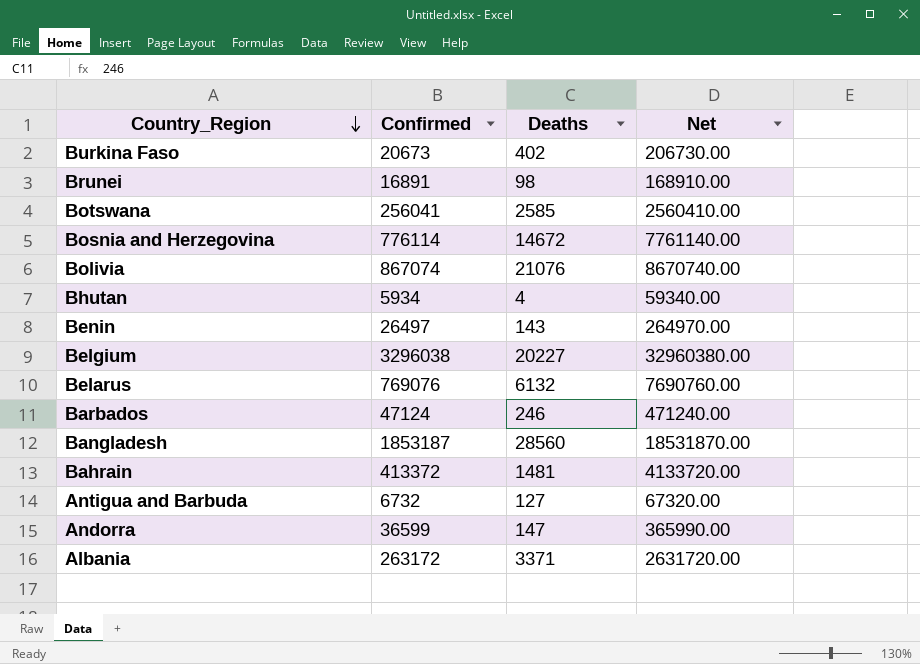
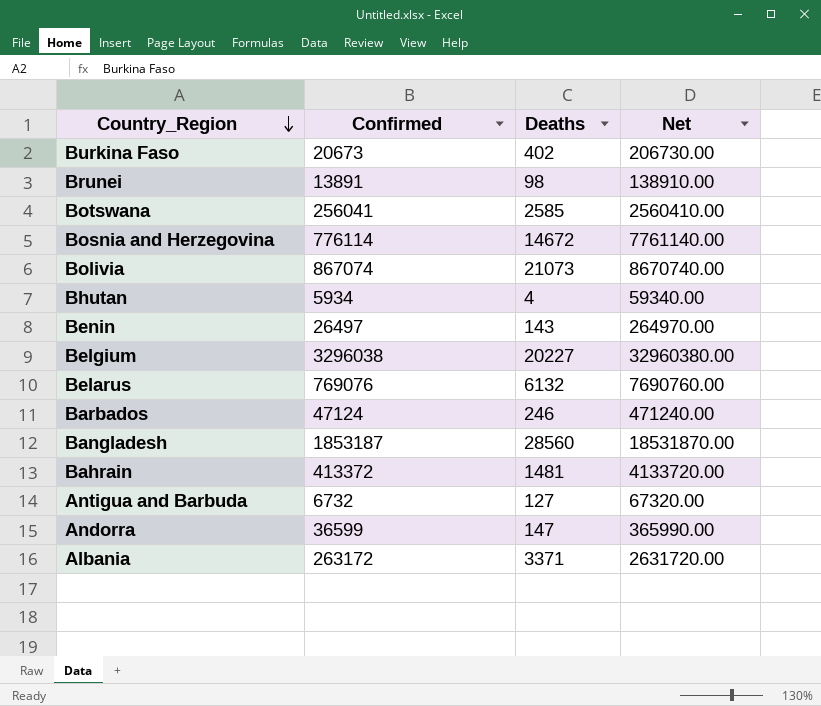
Brunei | Confirmed: 16891 -> 13891
Brunei | Net: 168910.00 -> 138910.00
Bolivia | Deaths: 21076 -> 21073

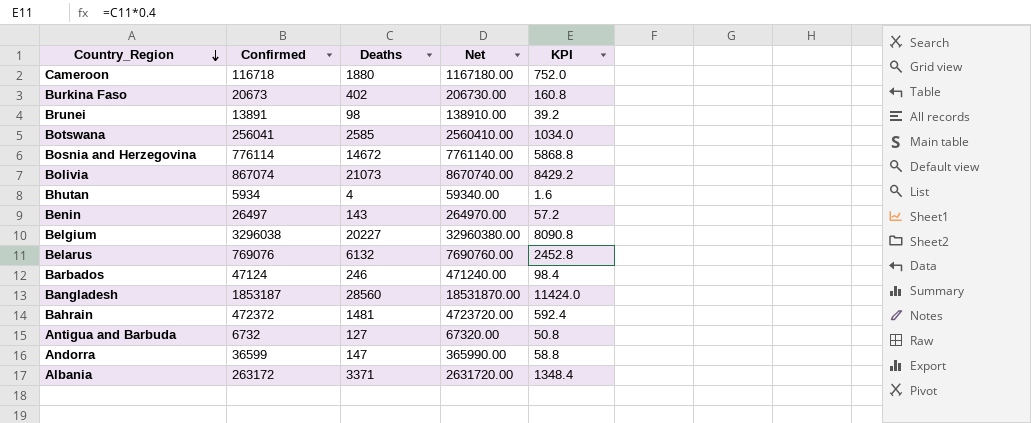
column KPI | formula: none -> [Deaths] * 0.4
row Cameroon: none -> 116718 | 1880 | 1167180.00 | 752.0
Bahrain | Confirmed: 413372 -> 472372
Bahrain | Net: 4133720.00 -> 4723720.00

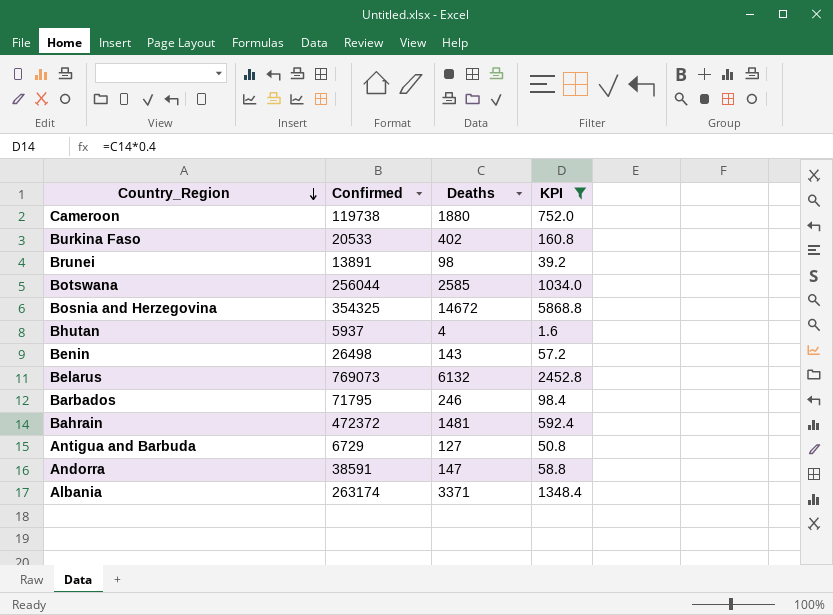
filter: none -> KPI <= 5868.8
column Net | formula: [Confirmed] * 10 -> none
Cameroon | Confirmed: 116718 -> 119738
Burkina Faso | Confirmed: 20673 -> 20533
Botswana | Confirmed: 256041 -> 256044
Bosnia and Herzegovina | Confirmed: 776114 -> 354325
Bhutan | Confirmed: 5934 -> 5937
Benin | Confirmed: 26497 -> 26498
Belarus | Confirmed: 769076 -> 769073
Barbados | Confirmed: 47124 -> 71795
Antigua and Barbuda | Confirmed: 6732 -> 6729
Andorra | Confirmed: 36599 -> 38591
Albania | Confirmed: 263172 -> 263174

